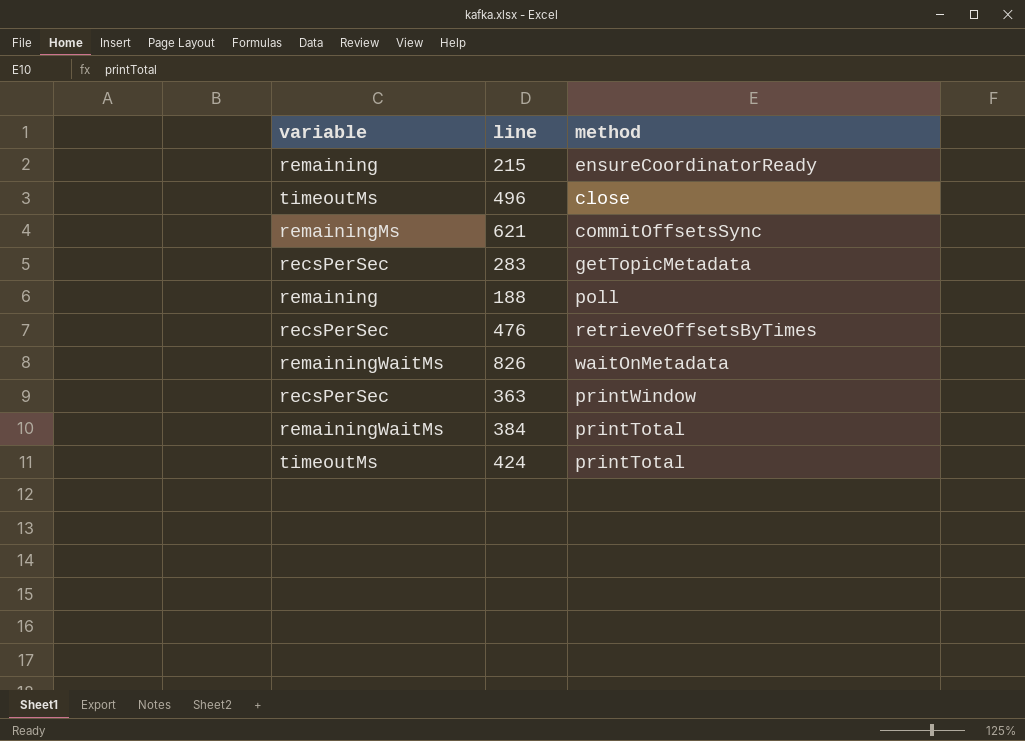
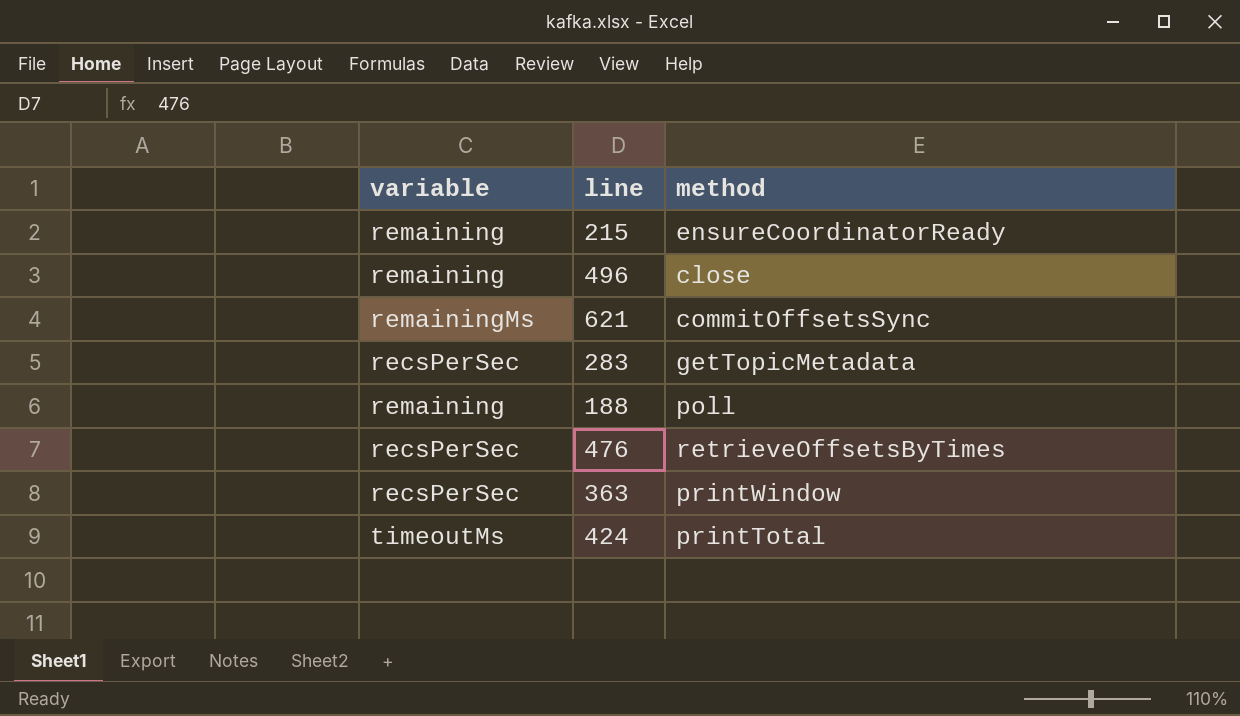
row 826: remainingWaitMs | waitOnMetadata -> none
row 384: remainingWaitMs | printTotal -> none
496 | variable: timeoutMs -> remaining

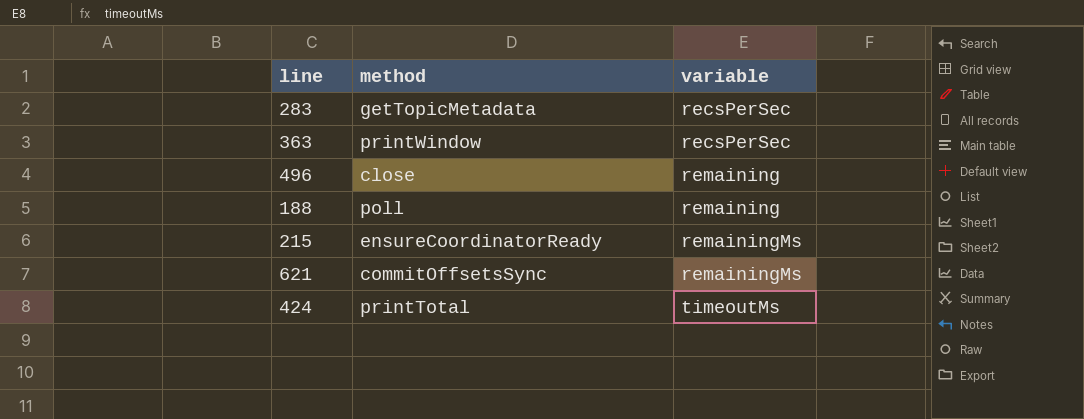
row order: none -> variable ascending
column variable | position: 1 -> 3
row 476: recsPerSec | retrieveOffsetsByTimes -> none
215 | variable: remaining -> remainingMs

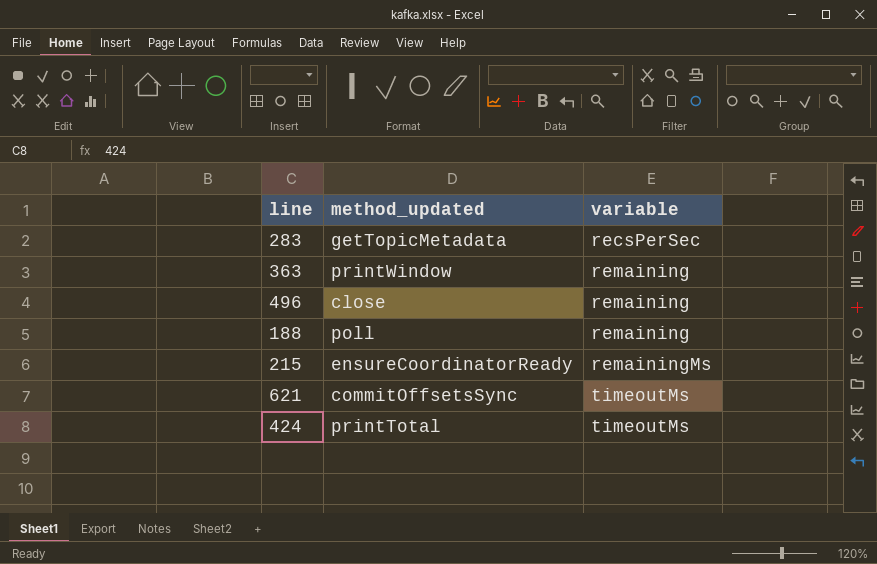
column name: method -> method_updated
363 | variable: recsPerSec -> remaining
621 | variable: remainingMs -> timeoutMs

